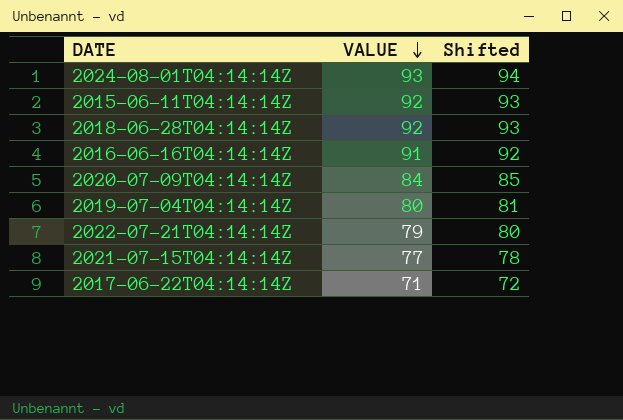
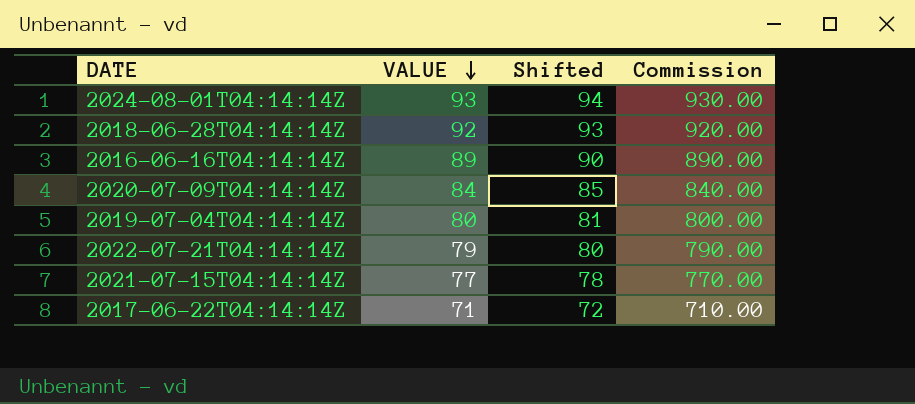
column Commission | formula: none -> [VALUE] * 10
row 2015-06-11T04:14:14Z: 92 | 93 -> none
2016-06-16T04:14:14Z | VALUE: 91 -> 89
2016-06-16T04:14:14Z | Shifted: 92 -> 90

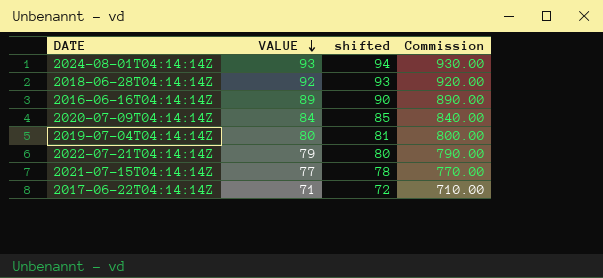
column name: Shifted -> shifted

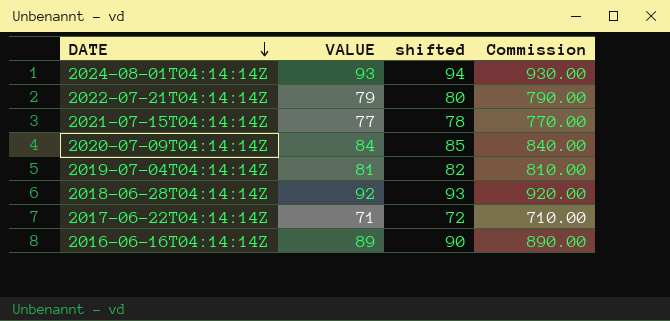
row order: VALUE descending -> DATE descending
2019-07-04T04:14:14Z | VALUE: 80 -> 81
2019-07-04T04:14:14Z | shifted: 81 -> 82
2019-07-04T04:14:14Z | Commission: 800.00 -> 810.00

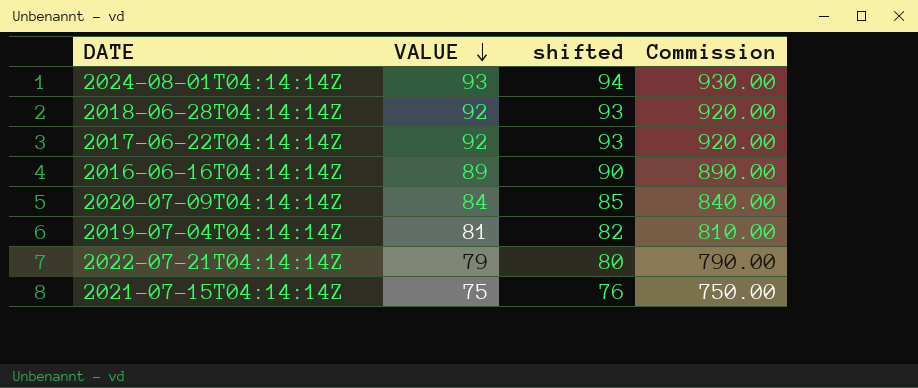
row order: DATE descending -> VALUE descending
2017-06-22T04:14:14Z | VALUE: 71 -> 92
2017-06-22T04:14:14Z | shifted: 72 -> 93
2017-06-22T04:14:14Z | Commission: 710.00 -> 920.00
2021-07-15T04:14:14Z | VALUE: 77 -> 75
2021-07-15T04:14:14Z | shifted: 78 -> 76
2021-07-15T04:14:14Z | Commission: 770.00 -> 750.00

